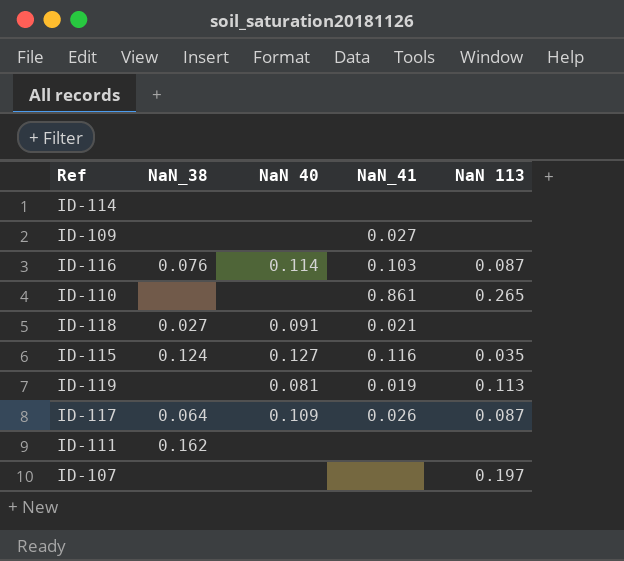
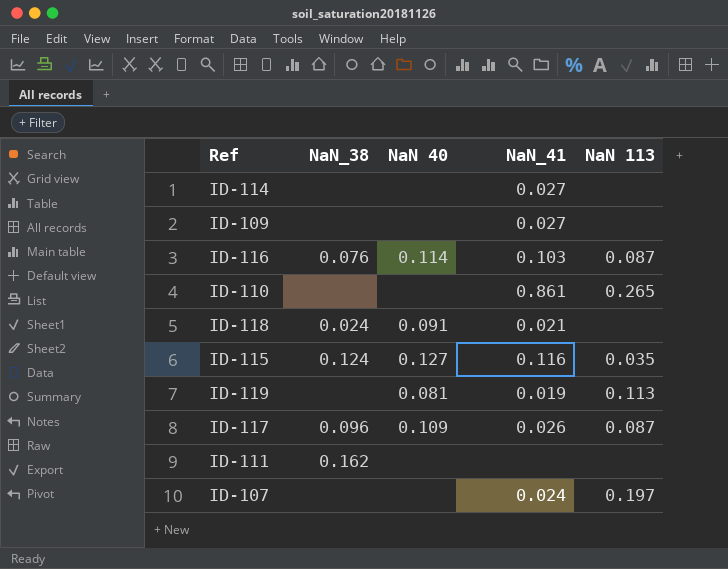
ID-114 | NaN_41: none -> 0.027
ID-118 | NaN_38: 0.027 -> 0.024
ID-117 | NaN_38: 0.064 -> 0.096
ID-107 | NaN_41: none -> 0.024

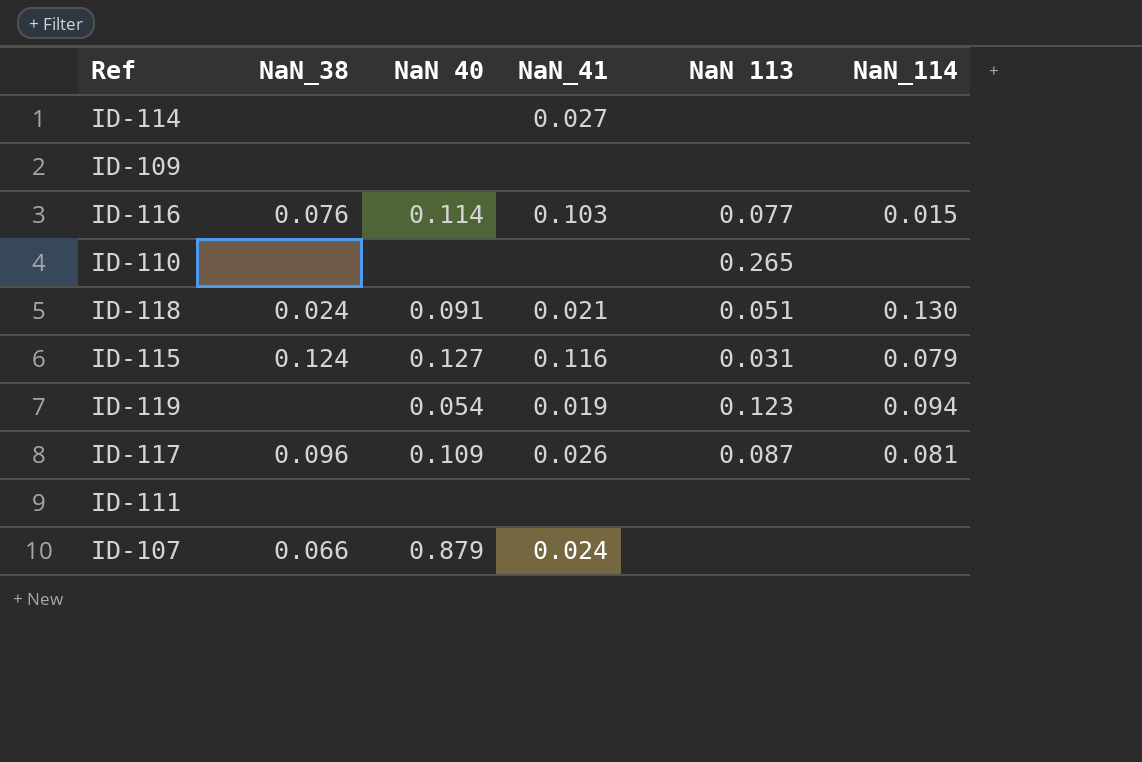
column NaN_114 | position: none -> 6
ID-109 | NaN_41: 0.027 -> none
ID-116 | NaN 113: 0.087 -> 0.077
ID-110 | NaN_41: 0.861 -> none
ID-118 | NaN 113: none -> 0.051
ID-115 | NaN 113: 0.035 -> 0.031
ID-119 | NaN 40: 0.081 -> 0.054
ID-119 | NaN 113: 0.113 -> 0.123
ID-111 | NaN_38: 0.162 -> none
ID-107 | NaN_38: none -> 0.066
ID-107 | NaN 40: none -> 0.879
ID-107 | NaN 113: 0.197 -> none

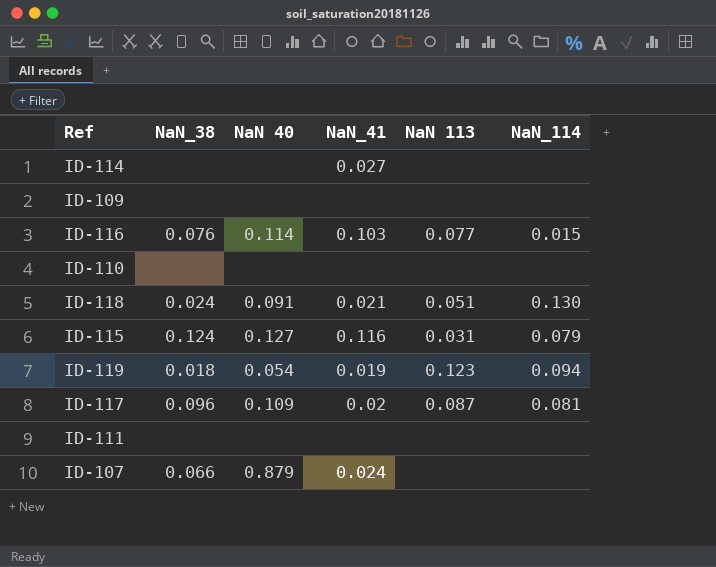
ID-110 | NaN 113: 0.265 -> none
ID-119 | NaN_38: none -> 0.018
ID-117 | NaN_41: 0.026 -> 0.02

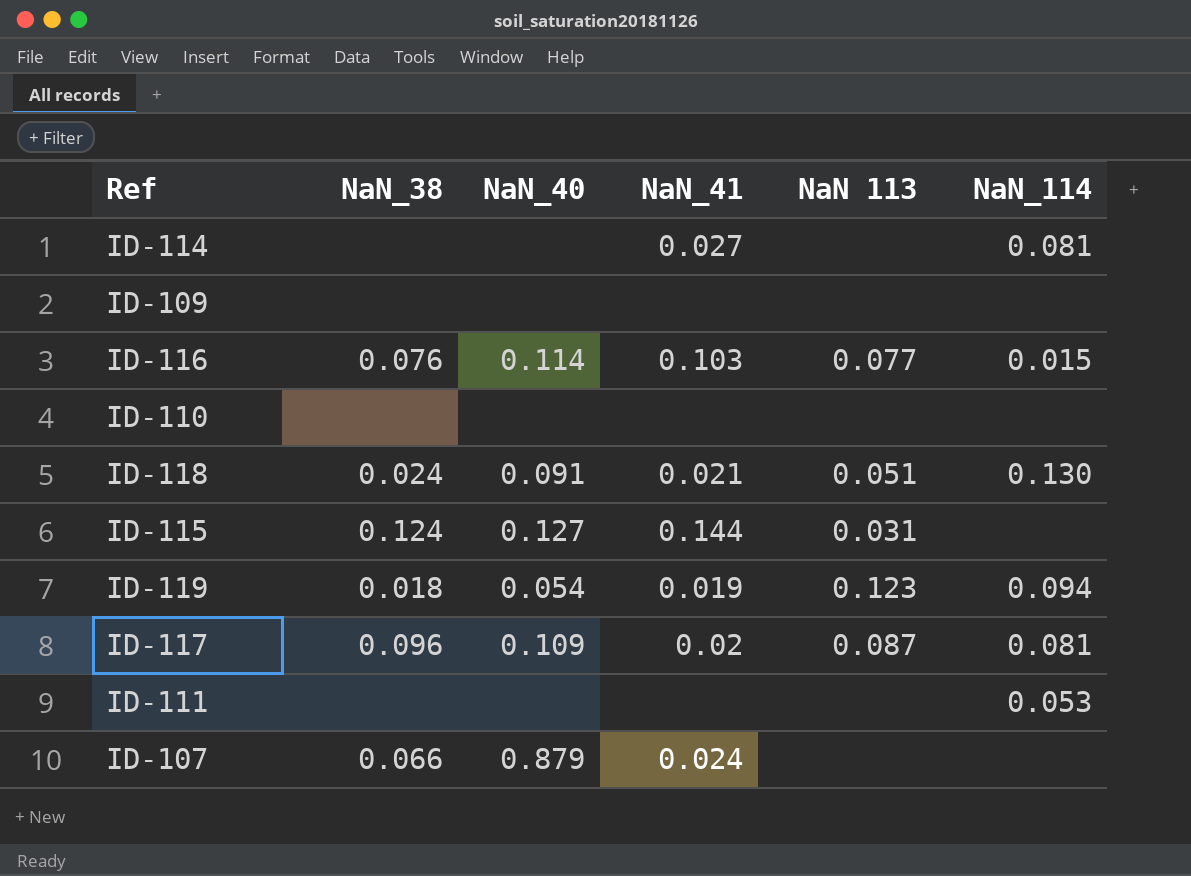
column name: NaN 40 -> NaN_40
ID-114 | NaN_114: none -> 0.081
ID-115 | NaN_41: 0.116 -> 0.144
ID-115 | NaN_114: 0.079 -> none
ID-111 | NaN_114: none -> 0.053

